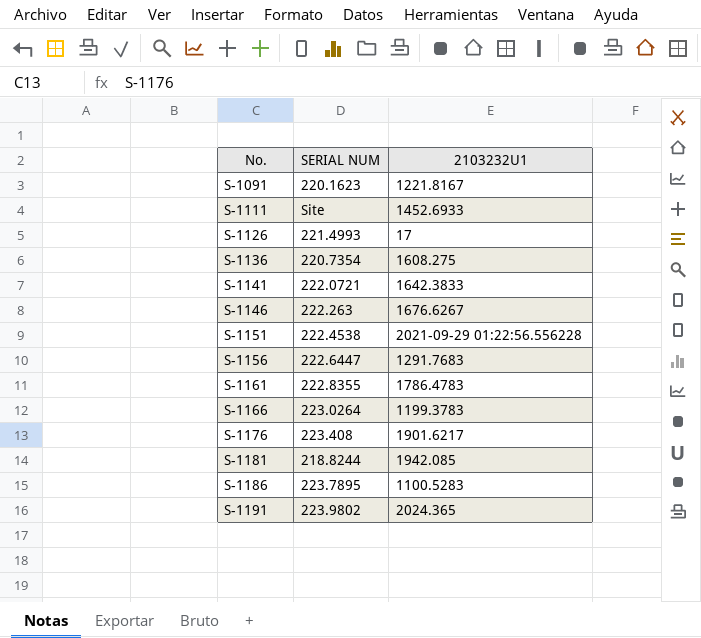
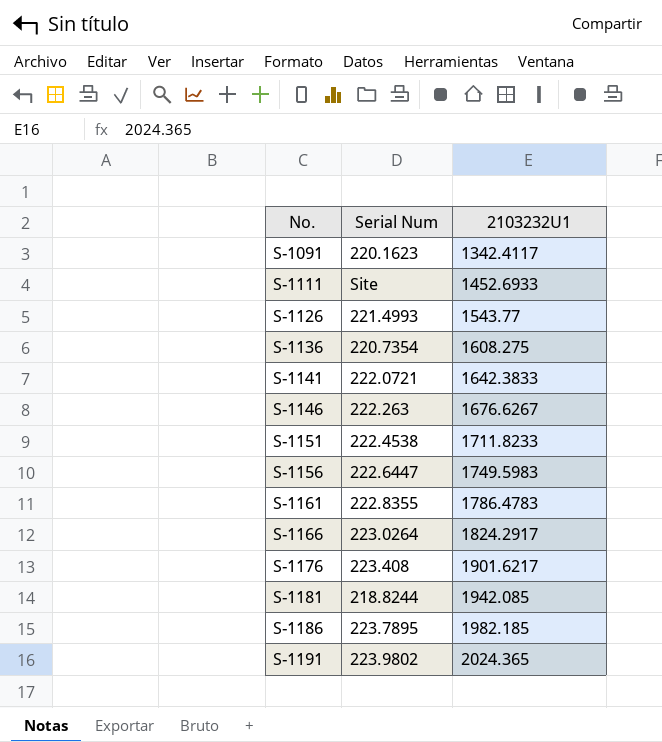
column name: SERIAL NUM -> Serial Num
S-1091 | 2103232U1: 1221.8167 -> 1342.4117
S-1126 | 2103232U1: 17 -> 1543.77
S-1151 | 2103232U1: 2021-09-29 01:22:56.556228 -> 1711.8233
S-1156 | 2103232U1: 1291.7683 -> 1749.5983
S-1166 | 2103232U1: 1199.3783 -> 1824.2917
S-1186 | 2103232U1: 1100.5283 -> 1982.185

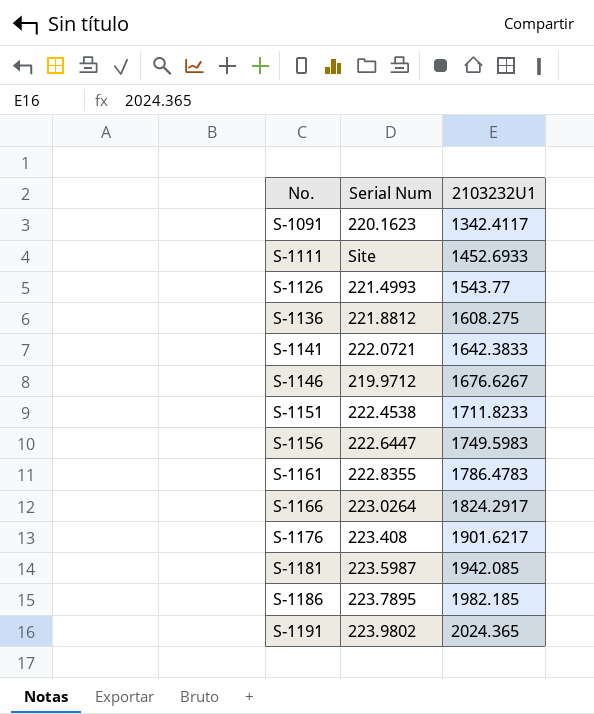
S-1136 | Serial Num: 220.7354 -> 221.8812
S-1146 | Serial Num: 222.263 -> 219.9712
S-1181 | Serial Num: 218.8244 -> 223.5987

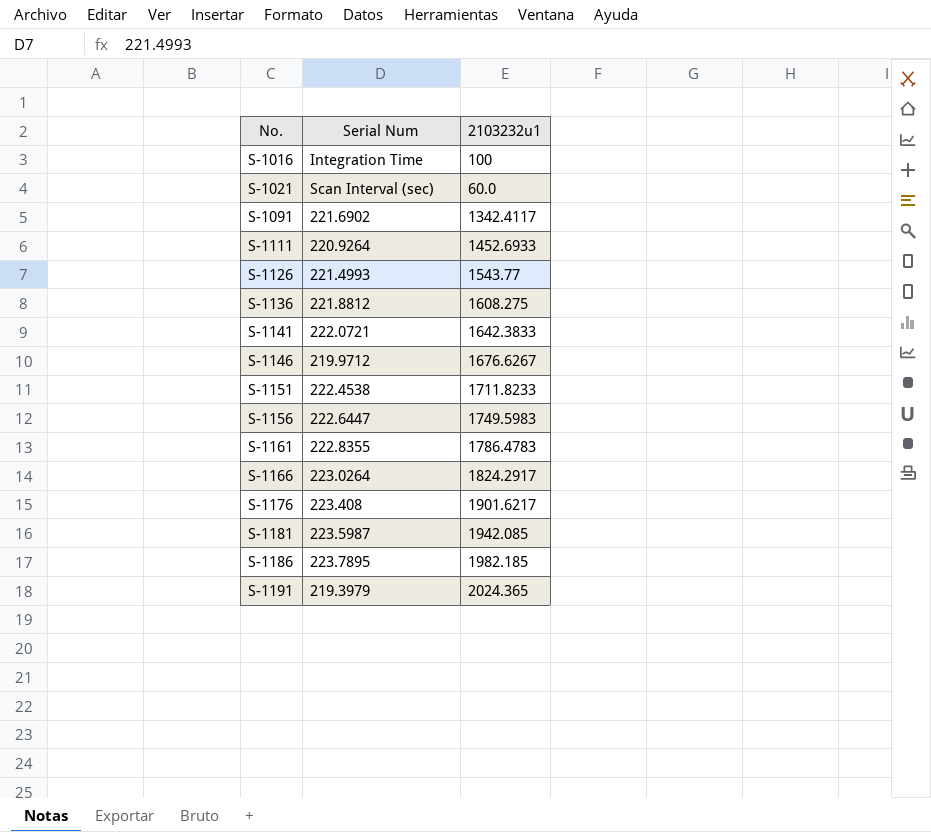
column name: 2103232U1 -> 2103232u1
row S-1016: none -> Integration Time | 100
row S-1021: none -> Scan Interval (sec) | 60.0
S-1091 | Serial Num: 220.1623 -> 221.6902
S-1111 | Serial Num: Site -> 220.9264
S-1191 | Serial Num: 223.9802 -> 219.3979

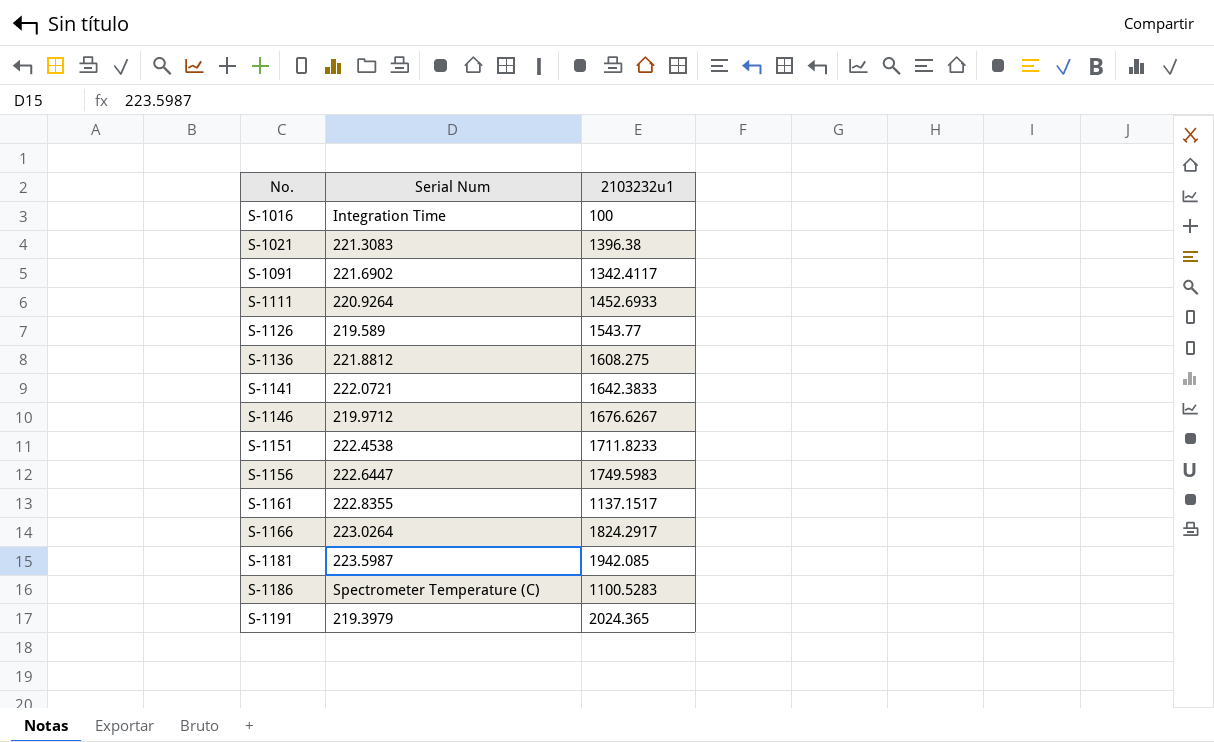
row S-1176: 223.408 | 1901.6217 -> none
S-1021 | Serial Num: Scan Interval (sec) -> 221.3083
S-1021 | 2103232u1: 60.0 -> 1396.38
S-1126 | Serial Num: 221.4993 -> 219.589
S-1161 | 2103232u1: 1786.4783 -> 1137.1517
S-1186 | Serial Num: 223.7895 -> Spectrometer Temperature (C)
S-1186 | 2103232u1: 1982.185 -> 1100.5283

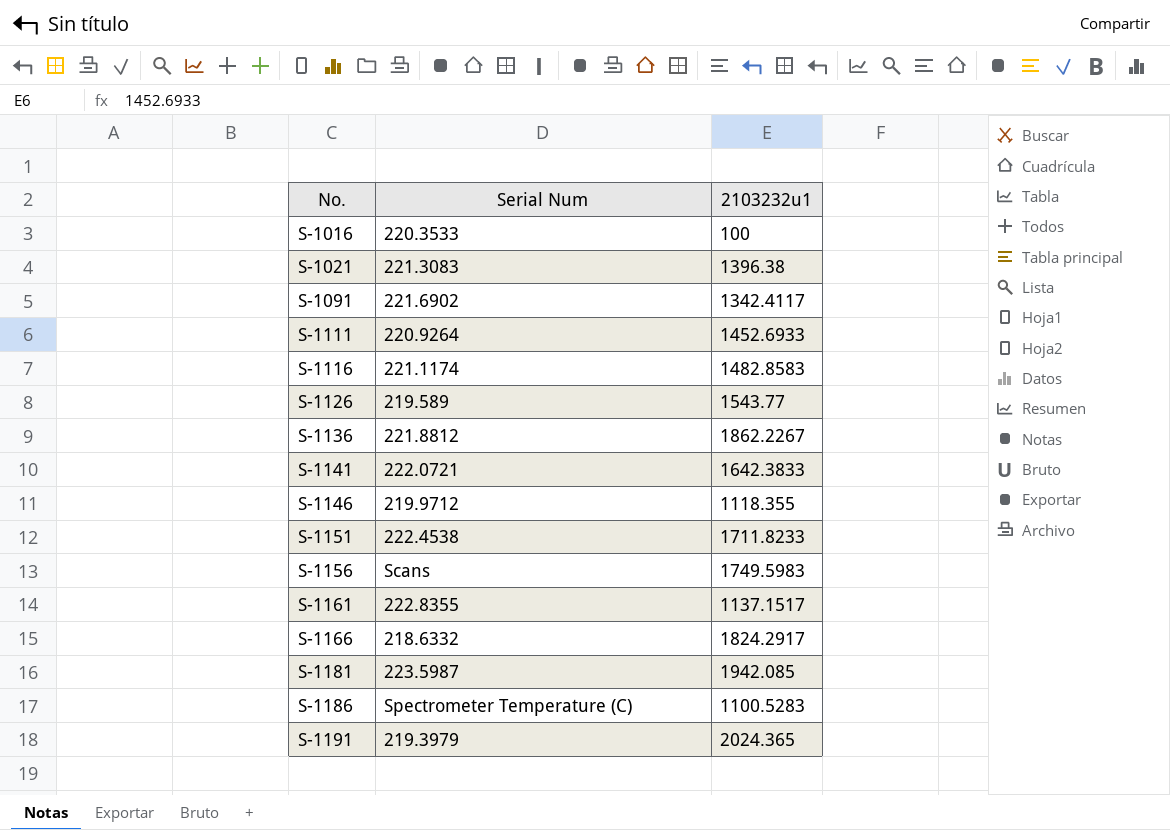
S-1016 | Serial Num: Integration Time -> 220.3533
row S-1116: none -> 221.1174 | 1482.8583
S-1136 | 2103232u1: 1608.275 -> 1862.2267
S-1146 | 2103232u1: 1676.6267 -> 1118.355
S-1156 | Serial Num: 222.6447 -> Scans
S-1166 | Serial Num: 223.0264 -> 218.6332

